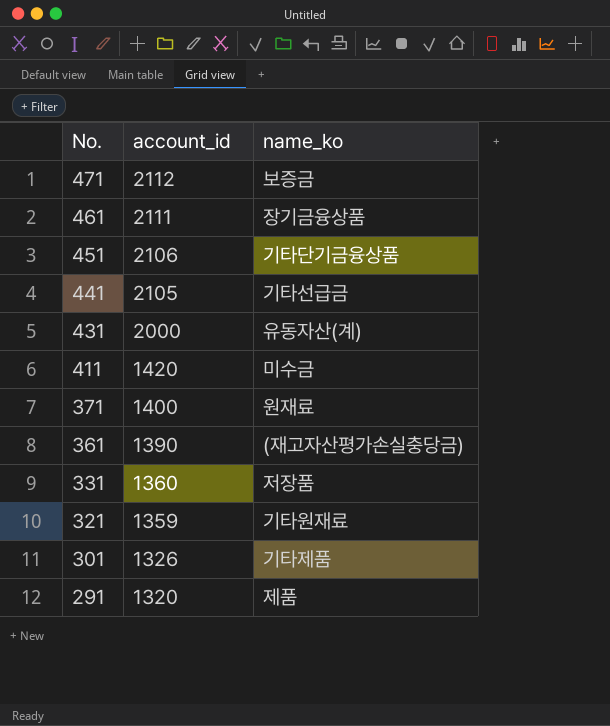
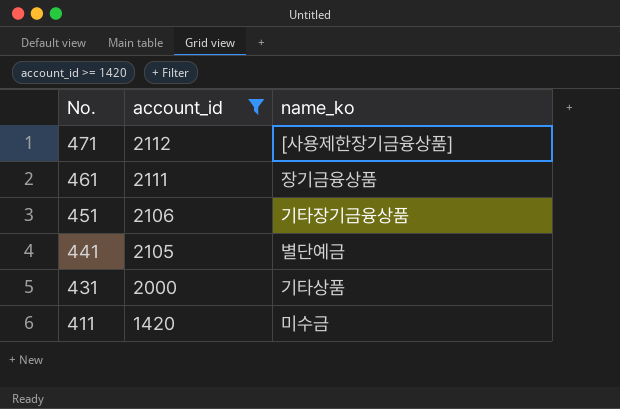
filter: none -> account_id >= 1420
471 | name_ko: 보증금 -> [사용제한장기금융상품]
451 | name_ko: 기타단기금융상품 -> 기타장기금융상품
441 | name_ko: 기타선급금 -> 별단예금
431 | name_ko: 유동자산(계) -> 기타상품

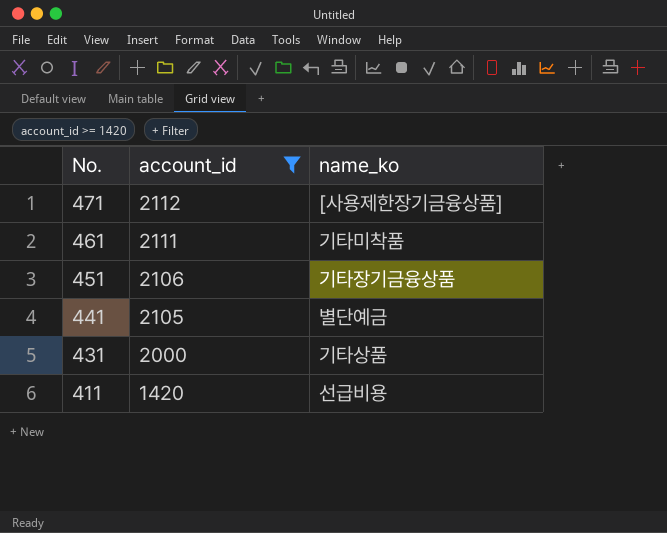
461 | name_ko: 장기금융상품 -> 기타미착품
411 | name_ko: 미수금 -> 선급비용

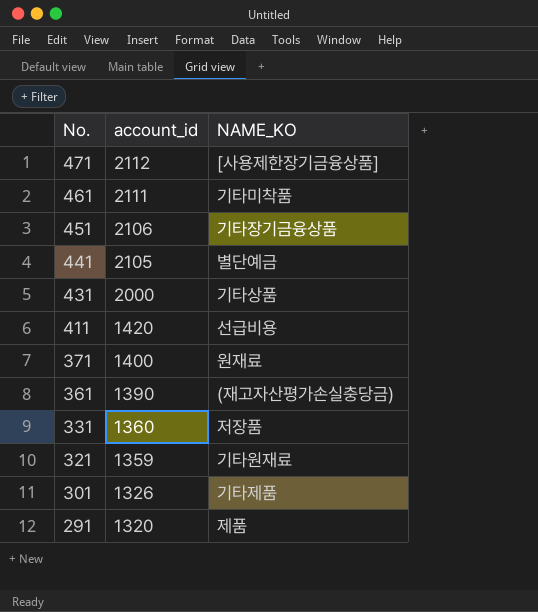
filter: account_id >= 1420 -> none
column name: name_ko -> NAME_KO

